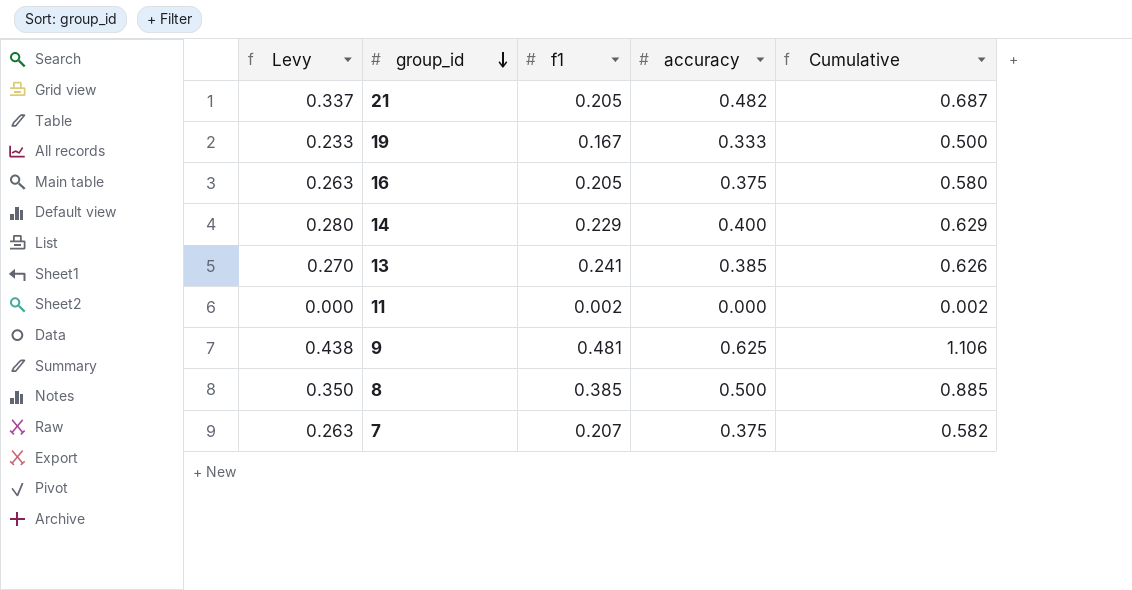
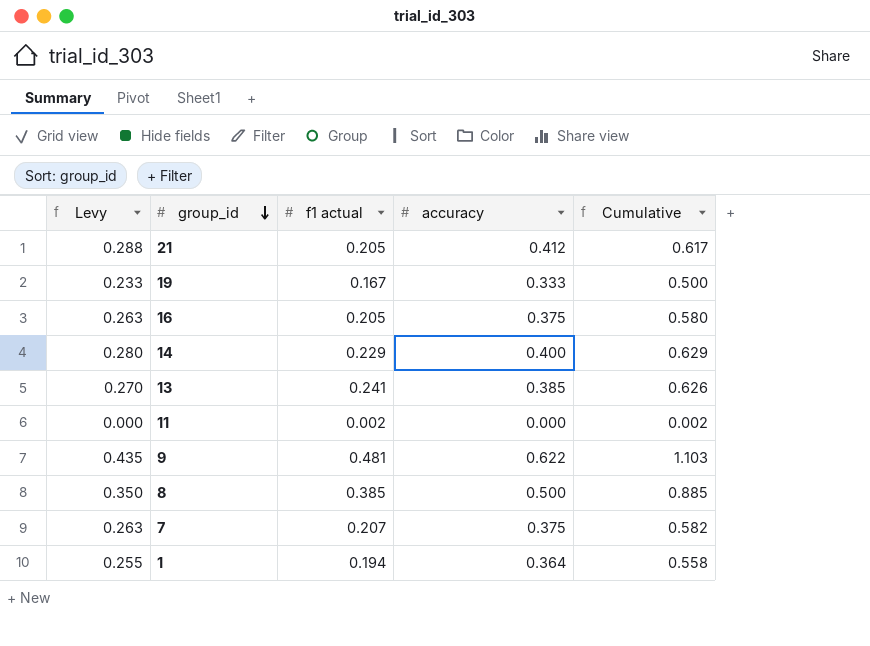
column name: f1 -> f1 actual
21 | Levy: 0.337 -> 0.288
21 | accuracy: 0.482 -> 0.412
21 | Cumulative: 0.687 -> 0.617
9 | Levy: 0.438 -> 0.435
9 | accuracy: 0.625 -> 0.622
9 | Cumulative: 1.106 -> 1.103
row 1: none -> 0.255 | 0.194 | 0.364 | 0.558

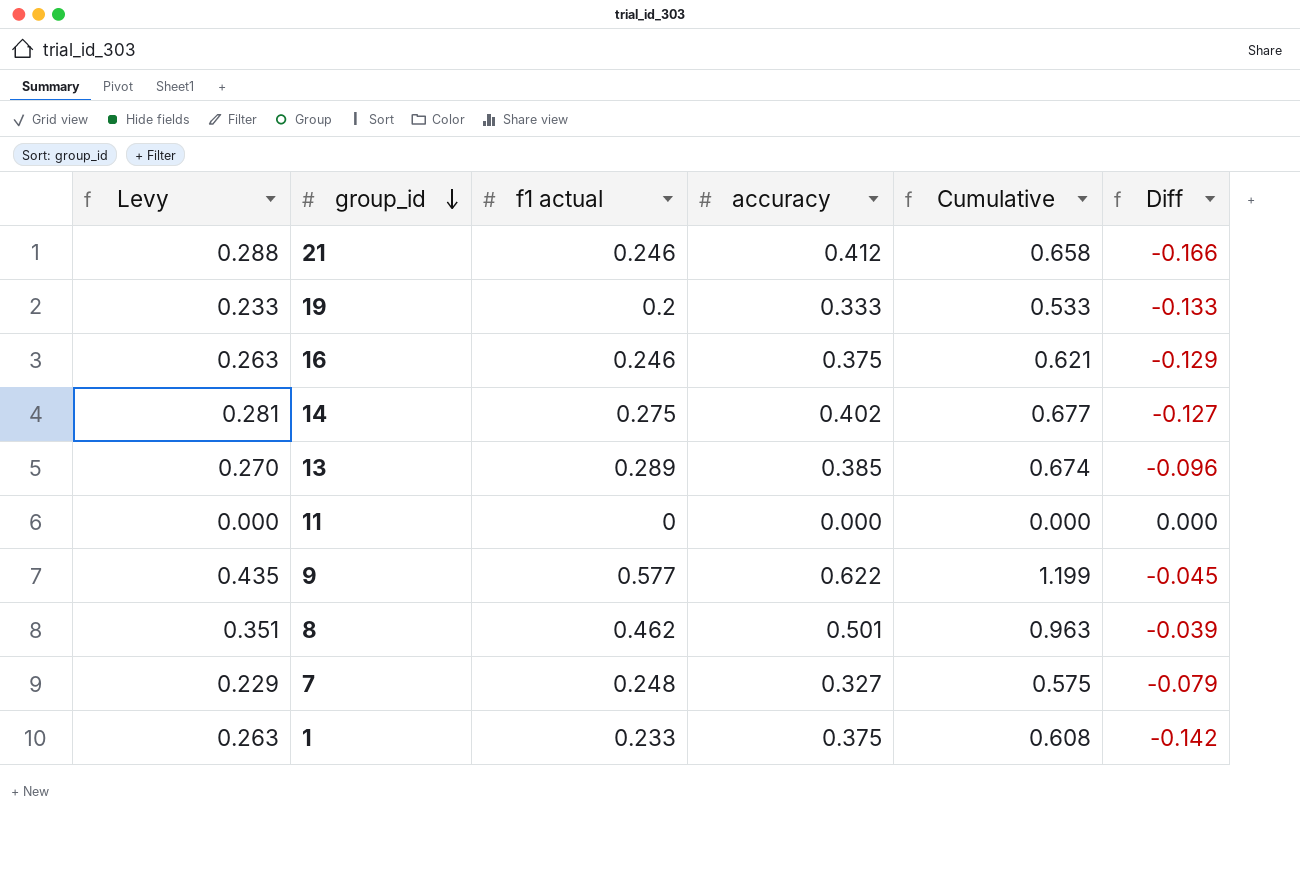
column Diff | formula: none -> [f1 actual] - [accuracy]
21 | f1 actual: 0.205 -> 0.246
21 | Cumulative: 0.617 -> 0.658
19 | f1 actual: 0.167 -> 0.2
19 | Cumulative: 0.500 -> 0.533
16 | f1 actual: 0.205 -> 0.246
16 | Cumulative: 0.580 -> 0.621
14 | Levy: 0.280 -> 0.281
14 | f1 actual: 0.229 -> 0.275
14 | accuracy: 0.400 -> 0.402
14 | Cumulative: 0.629 -> 0.677
13 | f1 actual: 0.241 -> 0.289
13 | Cumulative: 0.626 -> 0.674
11 | f1 actual: 0.002 -> 0
11 | Cumulative: 0.002 -> 0.000
9 | f1 actual: 0.481 -> 0.577
9 | Cumulative: 1.103 -> 1.199
8 | Levy: 0.350 -> 0.351
8 | f1 actual: 0.385 -> 0.462
8 | accuracy: 0.500 -> 0.501
8 | Cumulative: 0.885 -> 0.963
7 | Levy: 0.263 -> 0.229
7 | f1 actual: 0.207 -> 0.248
7 | accuracy: 0.375 -> 0.327
7 | Cumulative: 0.582 -> 0.575
1 | Levy: 0.255 -> 0.263
1 | f1 actual: 0.194 -> 0.233
1 | accuracy: 0.364 -> 0.375
1 | Cumulative: 0.558 -> 0.608

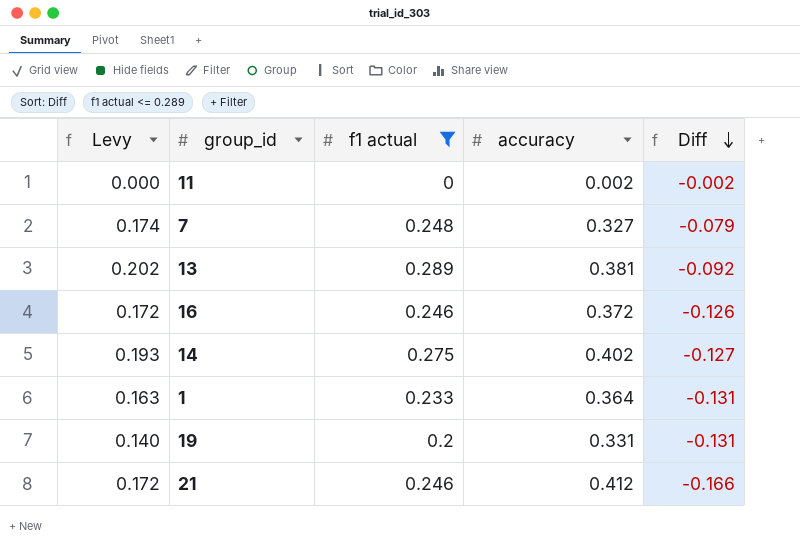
filter: none -> f1 actual <= 0.289
row order: group_id descending -> Diff descending
column Cumulative | formula: [f1 actual] + [accuracy] -> none
column Levy | formula: [accuracy] * 0.7 -> [f1 actual] * 0.7
11 | accuracy: 0.000 -> 0.002
11 | Diff: 0.000 -> -0.002
13 | accuracy: 0.385 -> 0.381
13 | Diff: -0.096 -> -0.092
16 | accuracy: 0.375 -> 0.372
16 | Diff: -0.129 -> -0.126
1 | accuracy: 0.375 -> 0.364
1 | Diff: -0.142 -> -0.131
19 | accuracy: 0.333 -> 0.331
19 | Diff: -0.133 -> -0.131

